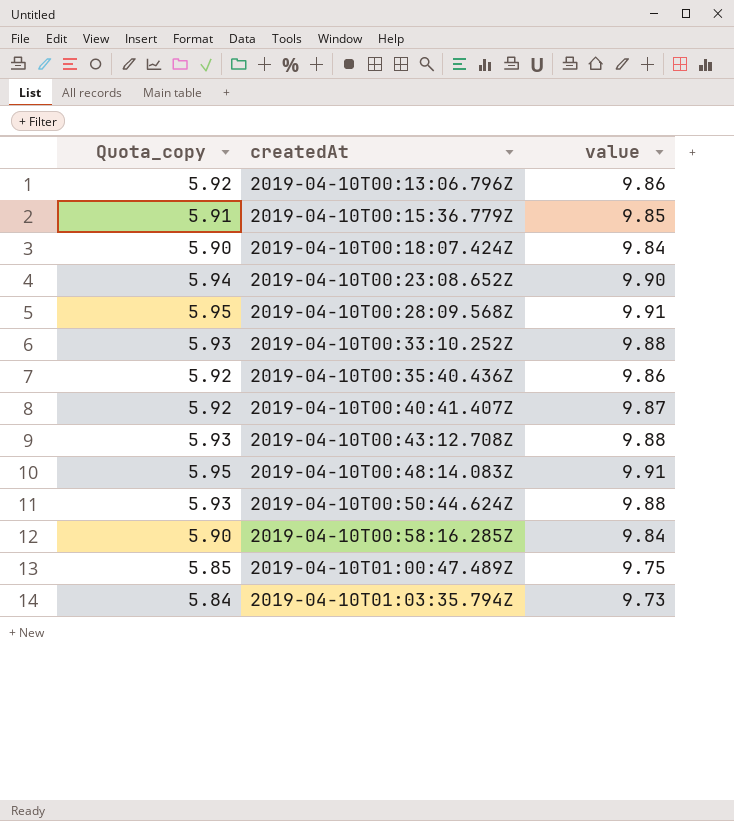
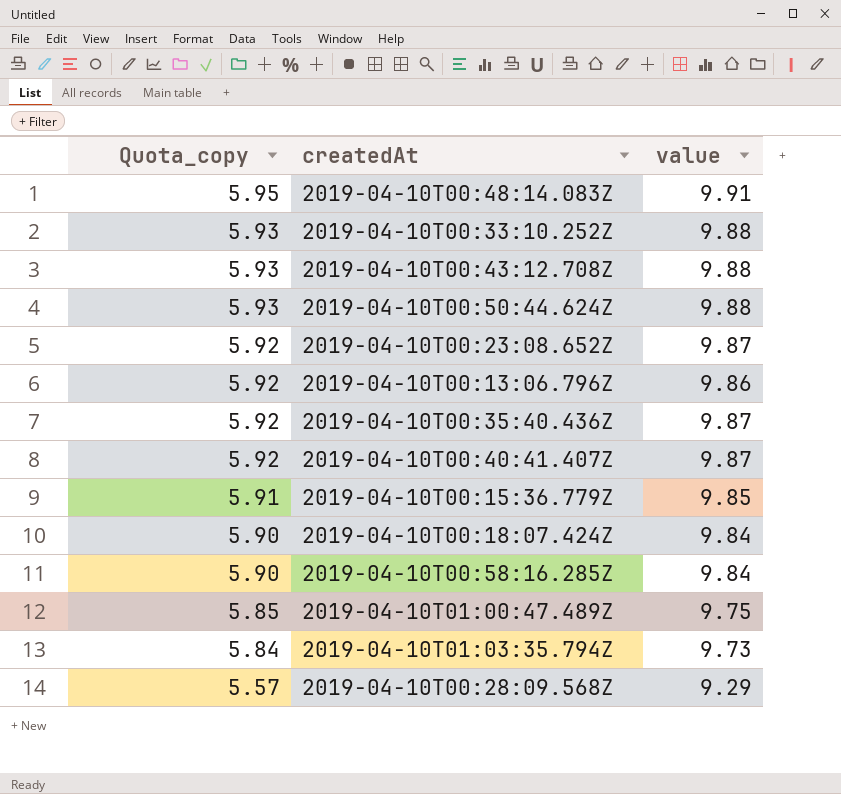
row order: createdAt ascending -> Quota_copy descending
2019-04-10T00:23:08.652Z | Quota_copy: 5.94 -> 5.92
2019-04-10T00:23:08.652Z | value: 9.90 -> 9.87
2019-04-10T00:35:40.436Z | value: 9.86 -> 9.87
2019-04-10T00:28:09.568Z | Quota_copy: 5.95 -> 5.57
2019-04-10T00:28:09.568Z | value: 9.91 -> 9.29

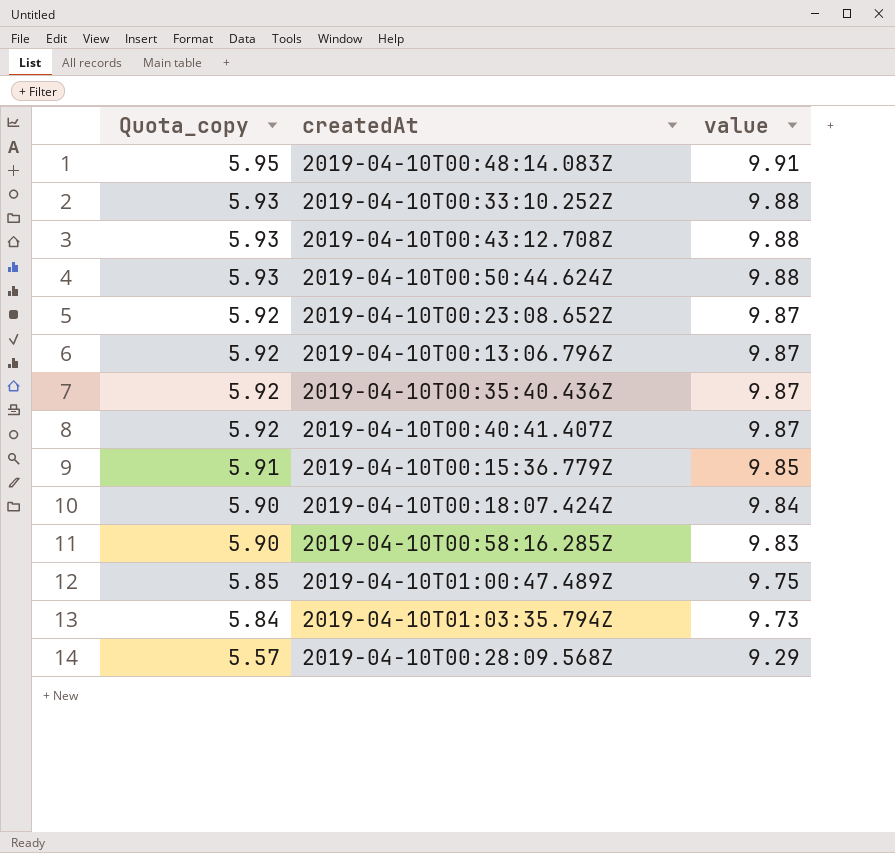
2019-04-10T00:13:06.796Z | value: 9.86 -> 9.87
2019-04-10T00:58:16.285Z | value: 9.84 -> 9.83

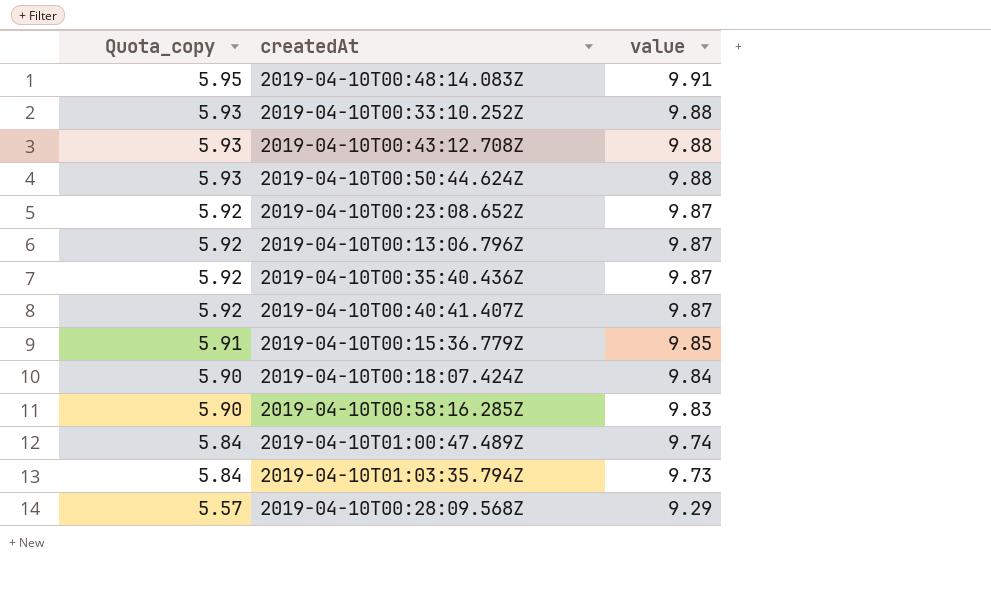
2019-04-10T01:00:47.489Z | Quota_copy: 5.85 -> 5.84
2019-04-10T01:00:47.489Z | value: 9.75 -> 9.74

